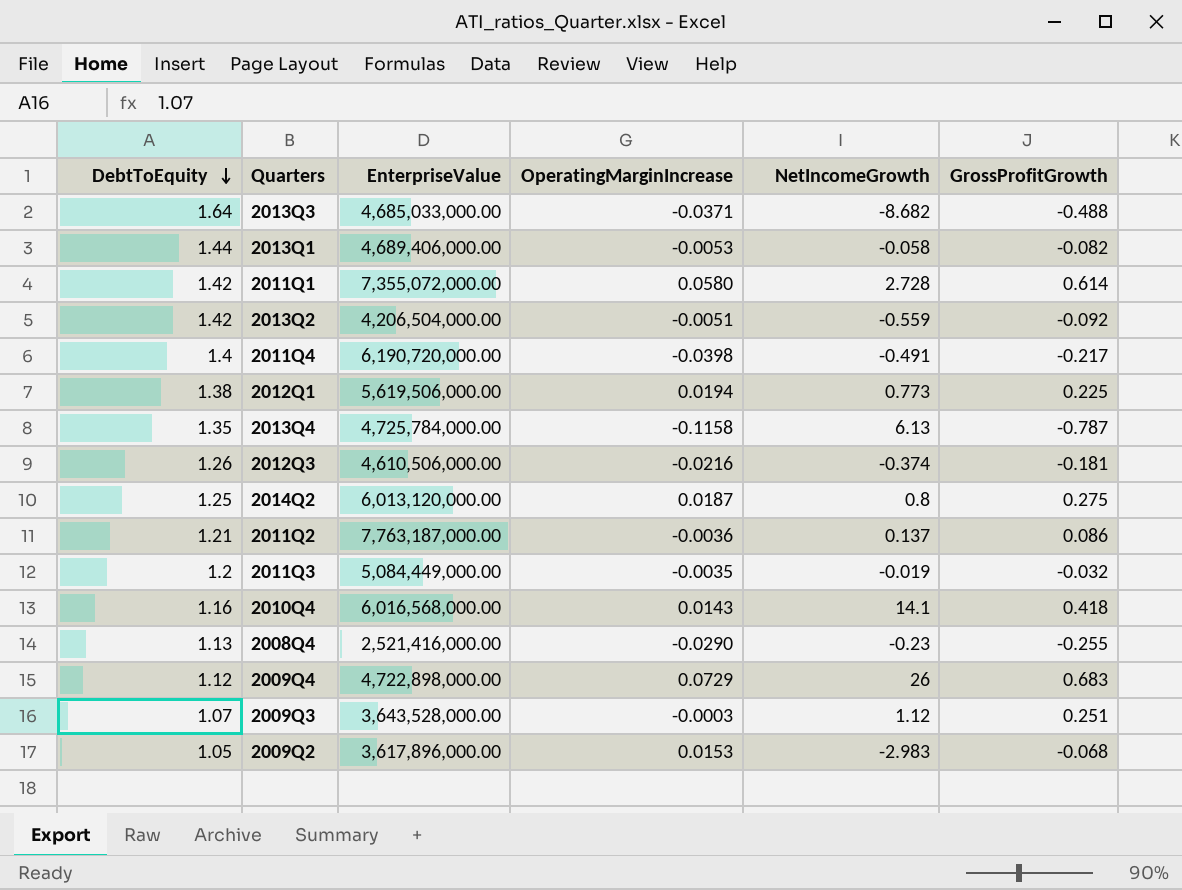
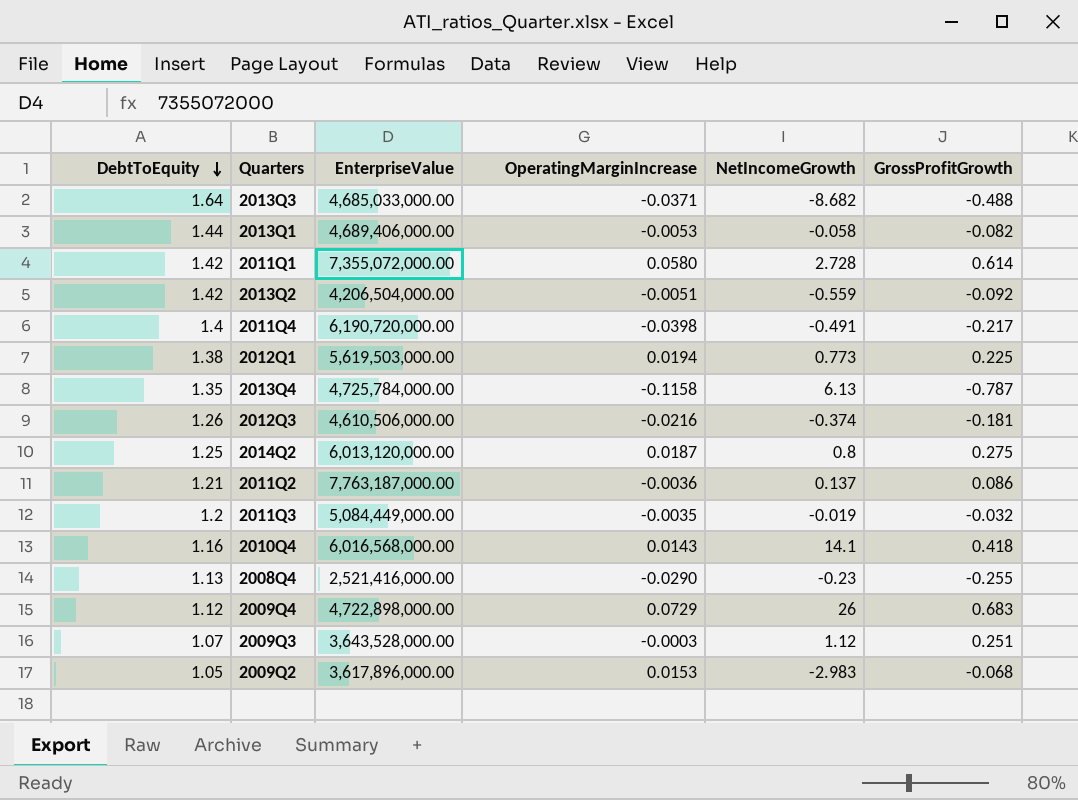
2012Q1 | EnterpriseValue: 5,619,506,000.00 -> 5,619,503,000.00

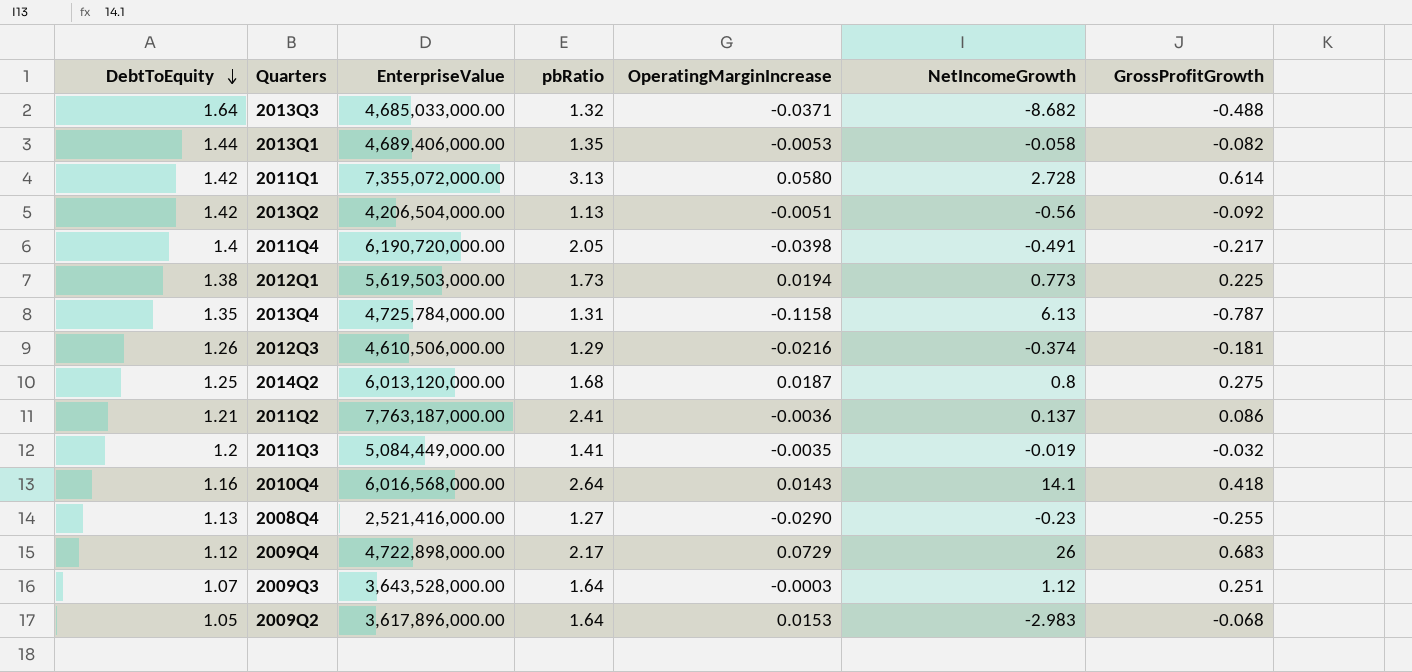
column pbRatio | position: none -> 4
2013Q2 | NetIncomeGrowth: -0.559 -> -0.56

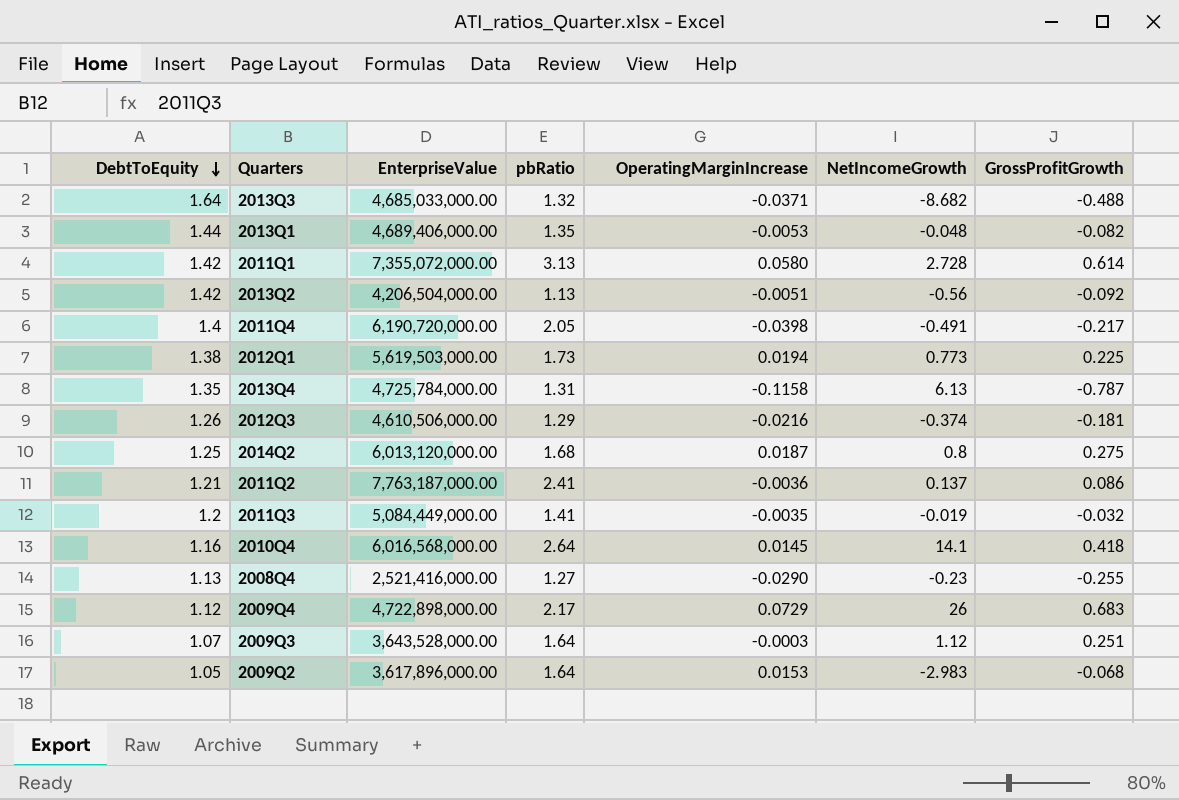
2013Q1 | NetIncomeGrowth: -0.058 -> -0.048
2010Q4 | OperatingMarginIncrease: 0.0143 -> 0.0145

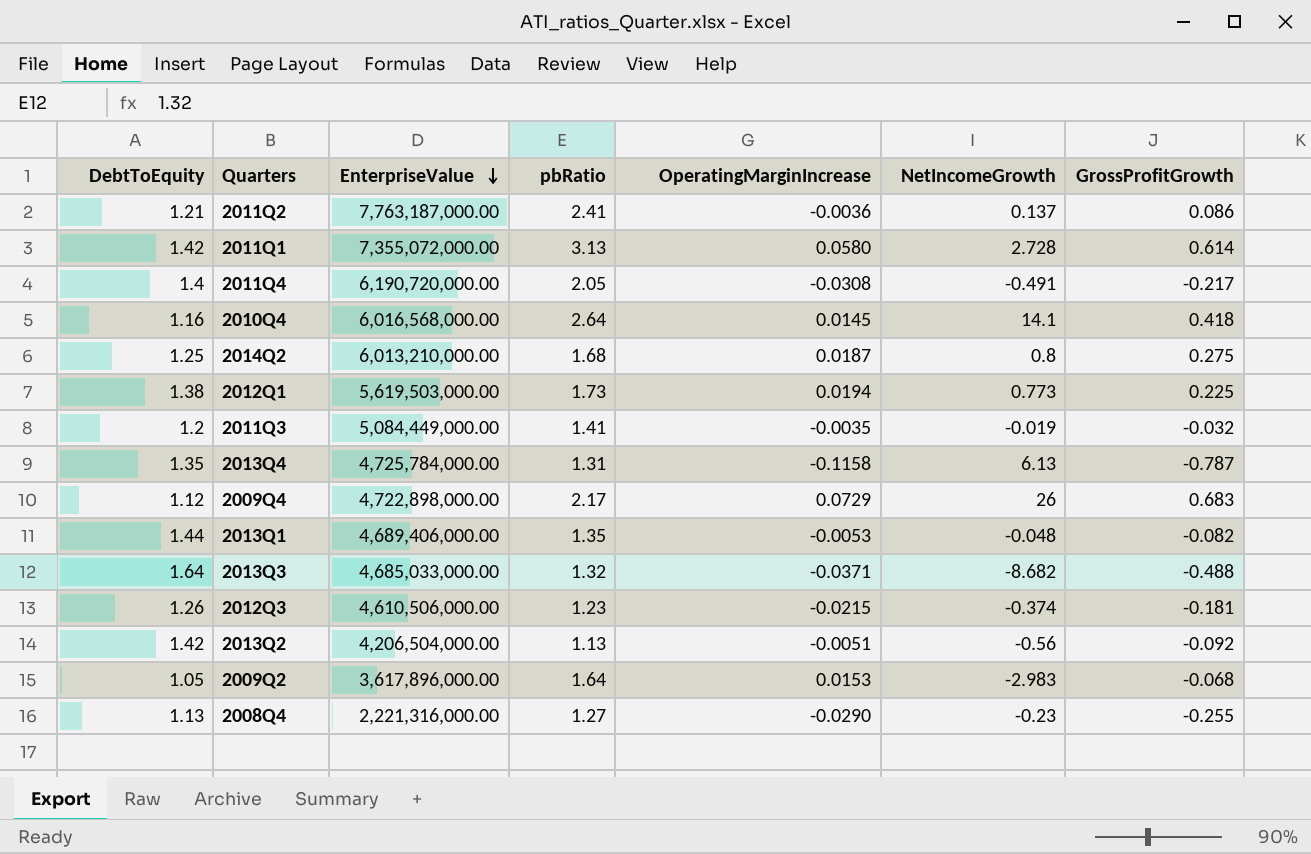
row order: DebtToEquity descending -> EnterpriseValue descending
row 2009Q3: 1.07 | 3,643,528,000.00 | 1.64 | -0.0003 | 1.12 | 0.251 -> none
2011Q4 | OperatingMarginIncrease: -0.0398 -> -0.0308
2014Q2 | EnterpriseValue: 6,013,120,000.00 -> 6,013,210,000.00
2012Q3 | pbRatio: 1.29 -> 1.23
2012Q3 | OperatingMarginIncrease: -0.0216 -> -0.0215
2008Q4 | EnterpriseValue: 2,521,416,000.00 -> 2,221,316,000.00

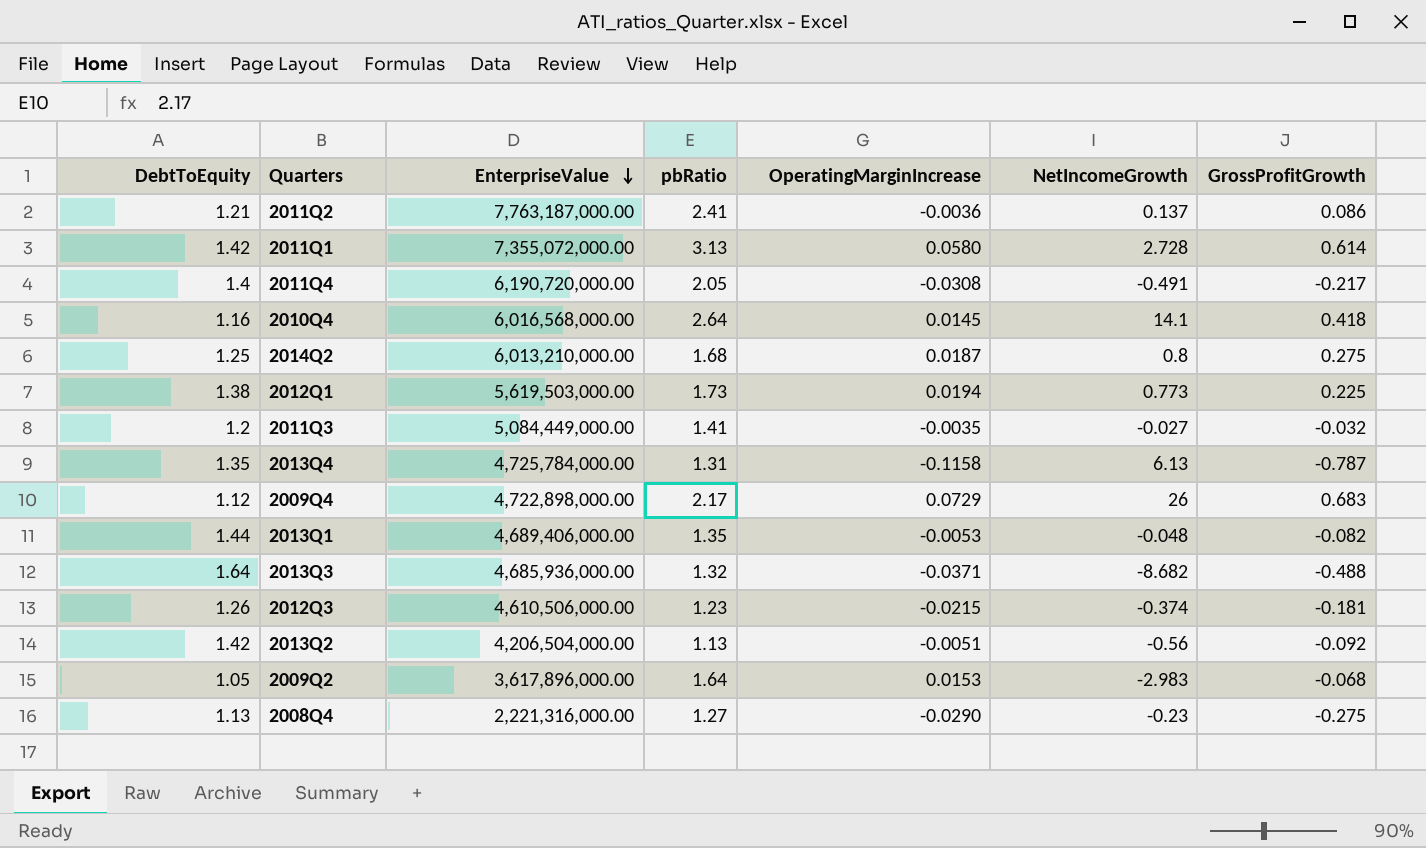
2011Q3 | NetIncomeGrowth: -0.019 -> -0.027
2013Q3 | EnterpriseValue: 4,685,033,000.00 -> 4,685,936,000.00
2008Q4 | GrossProfitGrowth: -0.255 -> -0.275

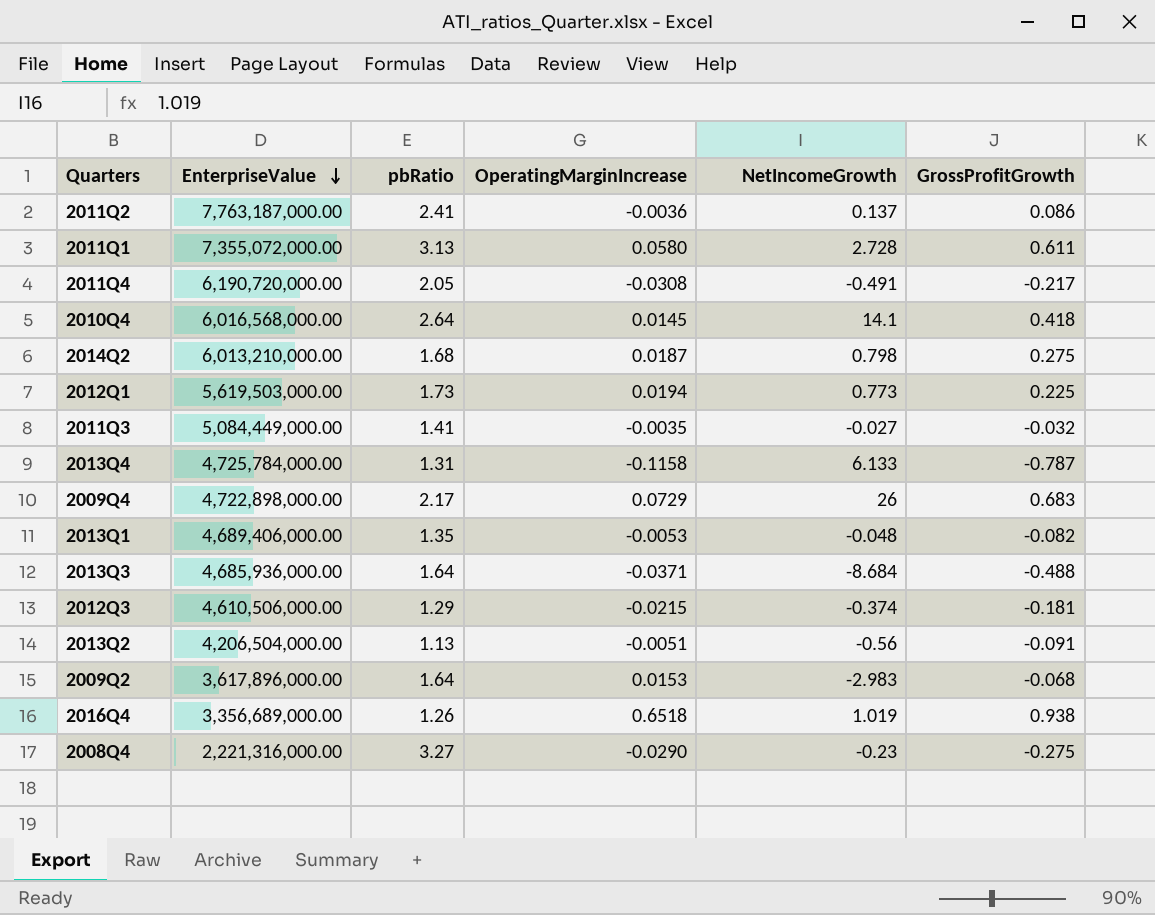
column DebtToEquity | position: 1 -> none
2011Q1 | GrossProfitGrowth: 0.614 -> 0.611
2014Q2 | NetIncomeGrowth: 0.8 -> 0.798
2013Q4 | NetIncomeGrowth: 6.13 -> 6.133
2013Q3 | pbRatio: 1.32 -> 1.64
2013Q3 | NetIncomeGrowth: -8.682 -> -8.684
2012Q3 | pbRatio: 1.23 -> 1.29
2013Q2 | GrossProfitGrowth: -0.092 -> -0.091
row 2016Q4: none -> 3,356,689,000.00 | 1.26 | 0.6518 | 1.019 | 0.938
2008Q4 | pbRatio: 1.27 -> 3.27

